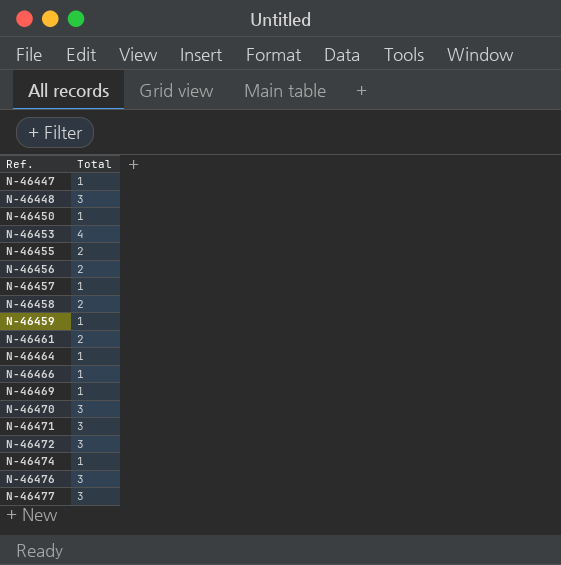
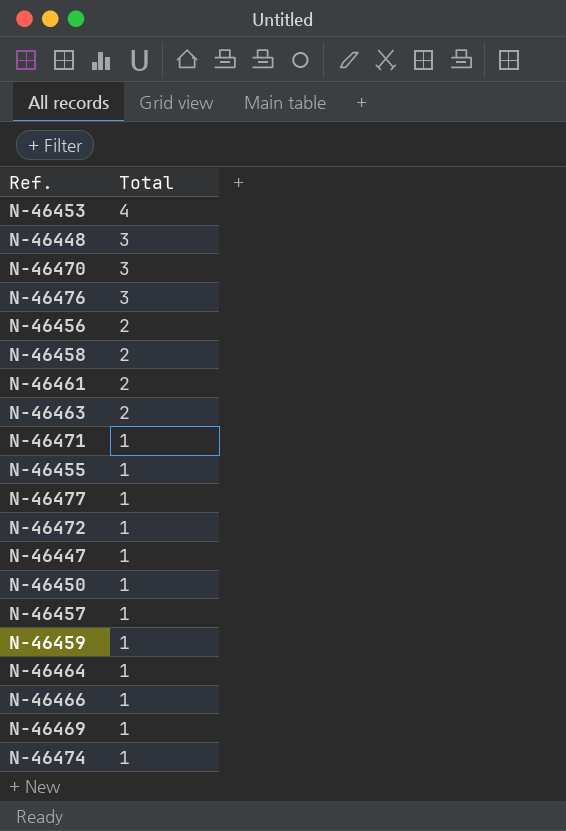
row order: Ref. ascending -> Total descending
row N-46463: none -> 2
N-46471 | Total: 3 -> 1
N-46455 | Total: 2 -> 1
N-46477 | Total: 3 -> 1
N-46472 | Total: 3 -> 1

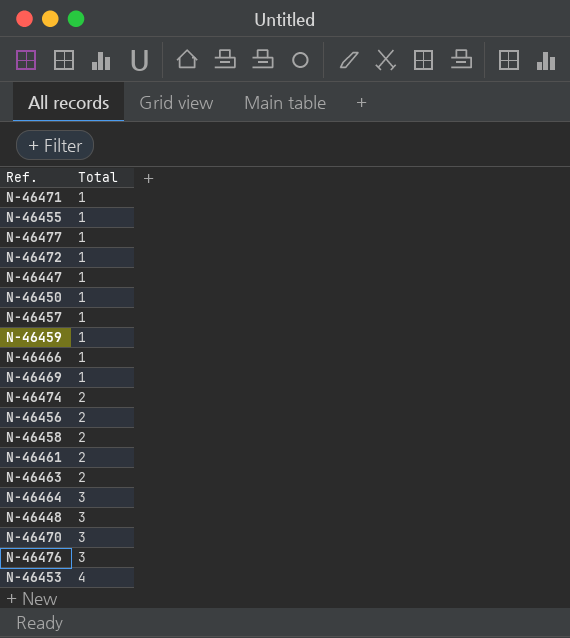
row order: Total descending -> Total ascending
N-46474 | Total: 1 -> 2
N-46464 | Total: 1 -> 3

